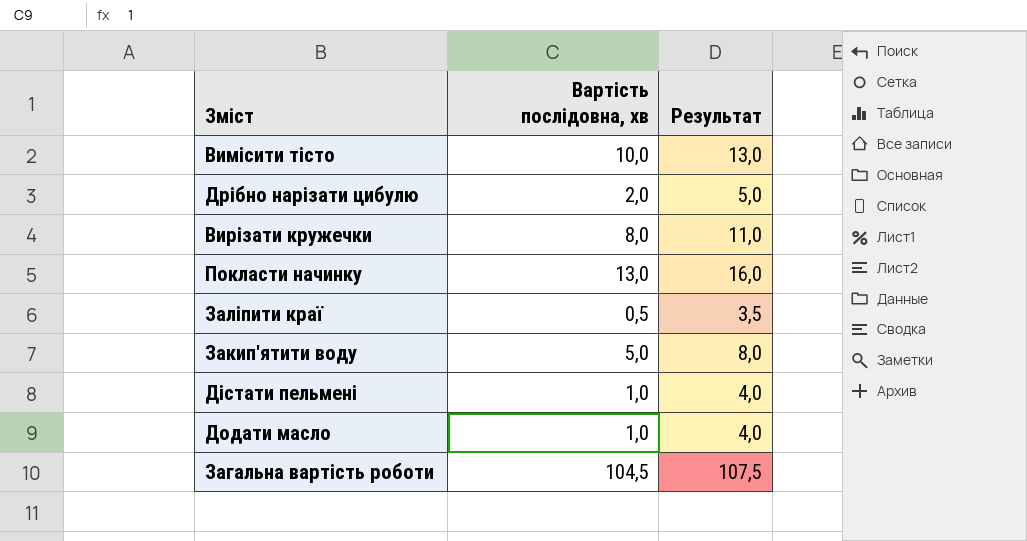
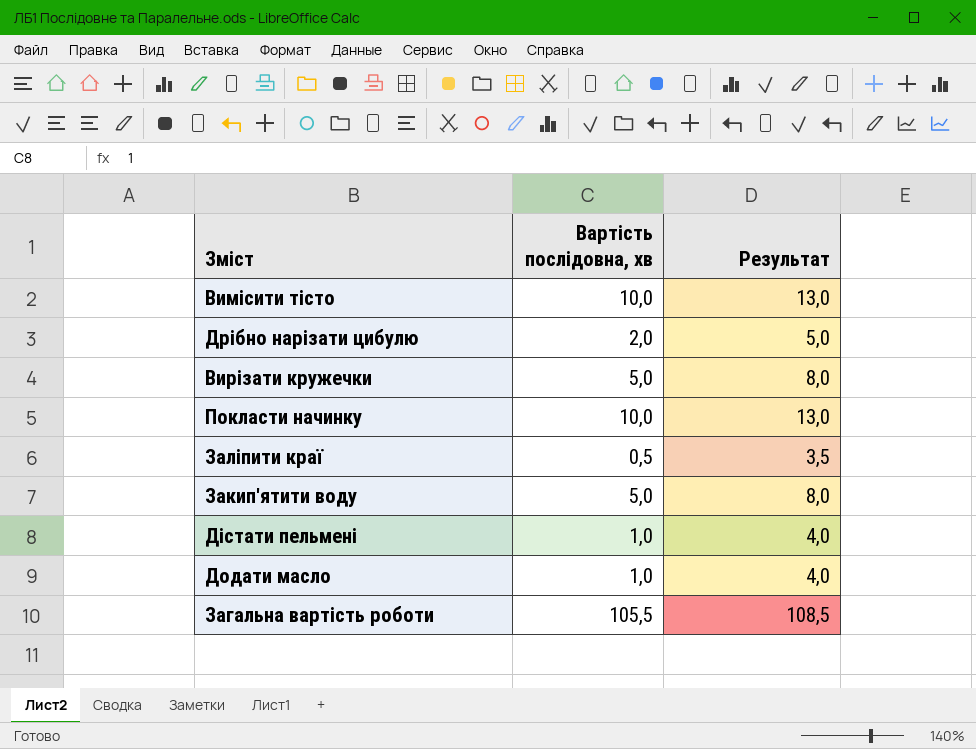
Вирізати кружечки | Вартість послідовна, хв: 8,0 -> 5,0
Вирізати кружечки | Результат: 11,0 -> 8,0
Покласти начинку | Вартість послідовна, хв: 13,0 -> 10,0
Покласти начинку | Результат: 16,0 -> 13,0
Загальна вартість роботи | Вартість послідовна, хв: 104,5 -> 105,5
Загальна вартість роботи | Результат: 107,5 -> 108,5

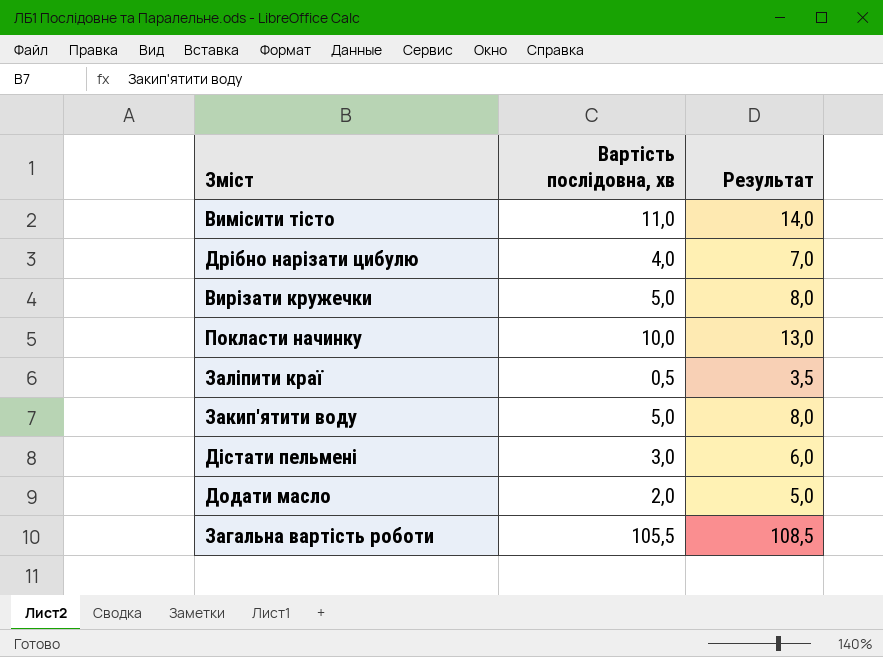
Вимісити тісто | Вартість послідовна, хв: 10,0 -> 11,0
Вимісити тісто | Результат: 13,0 -> 14,0
Дрібно нарізати цибулю | Вартість послідовна, хв: 2,0 -> 4,0
Дрібно нарізати цибулю | Результат: 5,0 -> 7,0
Дістати пельмені | Вартість послідовна, хв: 1,0 -> 3,0
Дістати пельмені | Результат: 4,0 -> 6,0
Додати масло | Вартість послідовна, хв: 1,0 -> 2,0
Додати масло | Результат: 4,0 -> 5,0

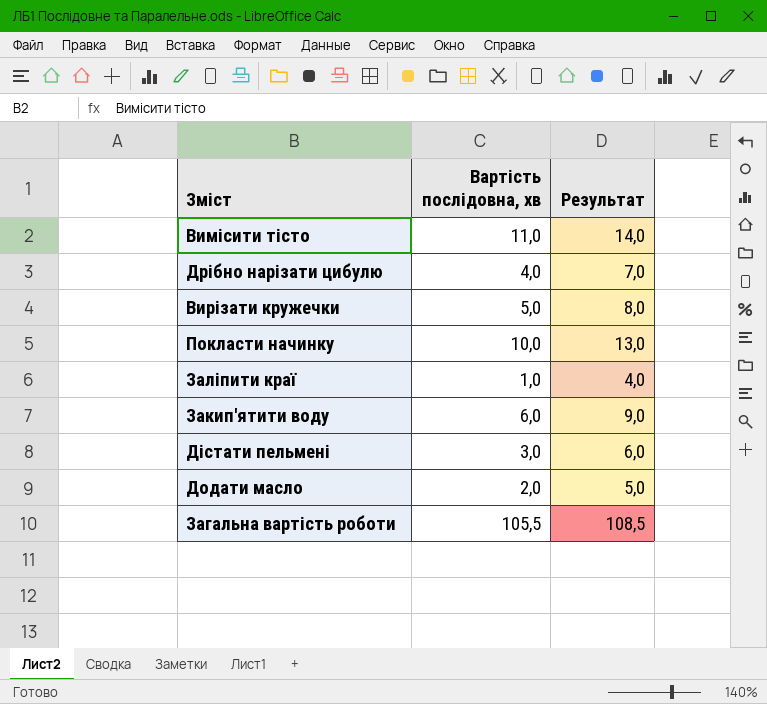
Заліпити краї | Вартість послідовна, хв: 0,5 -> 1,0
Заліпити краї | Результат: 3,5 -> 4,0
Закип'ятити воду | Вартість послідовна, хв: 5,0 -> 6,0
Закип'ятити воду | Результат: 8,0 -> 9,0

